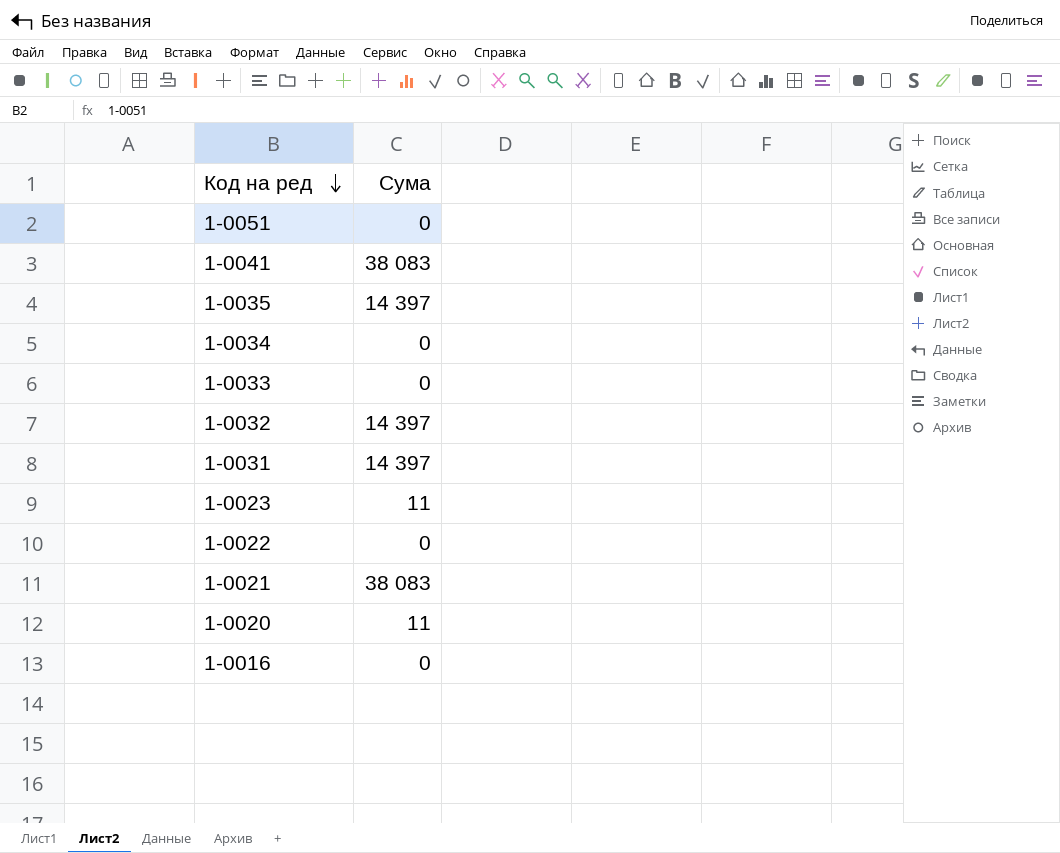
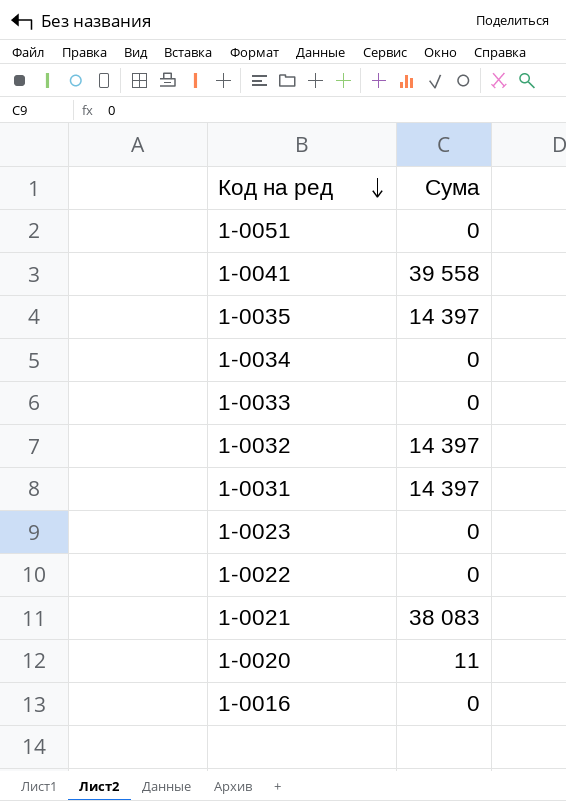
1-0041 | Сума: 38 083 -> 39 558
1-0023 | Сума: 11 -> 0

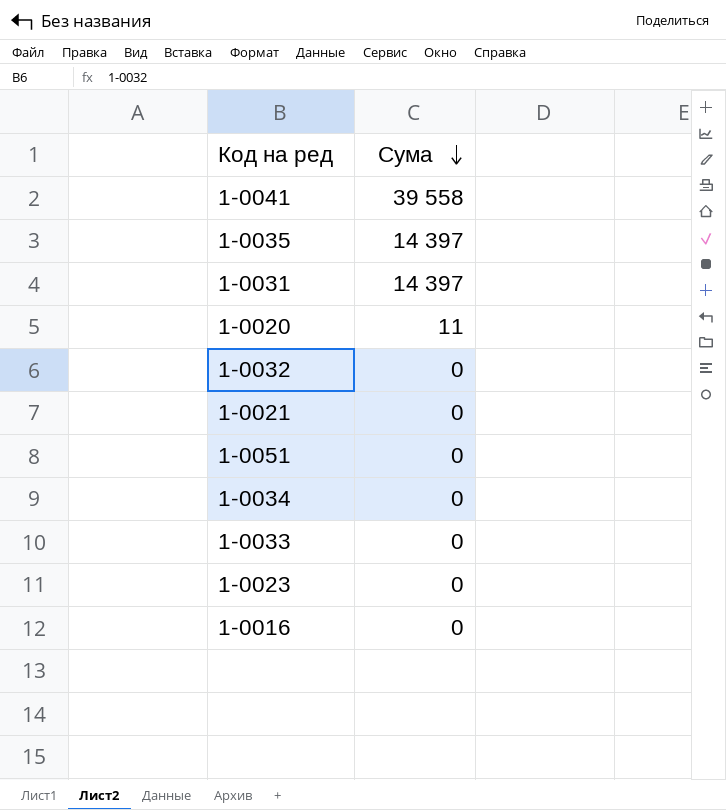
row order: Код на ред descending -> Сума descending
row 1-0022: 0 -> none
1-0032 | Сума: 14 397 -> 0
1-0021 | Сума: 38 083 -> 0

